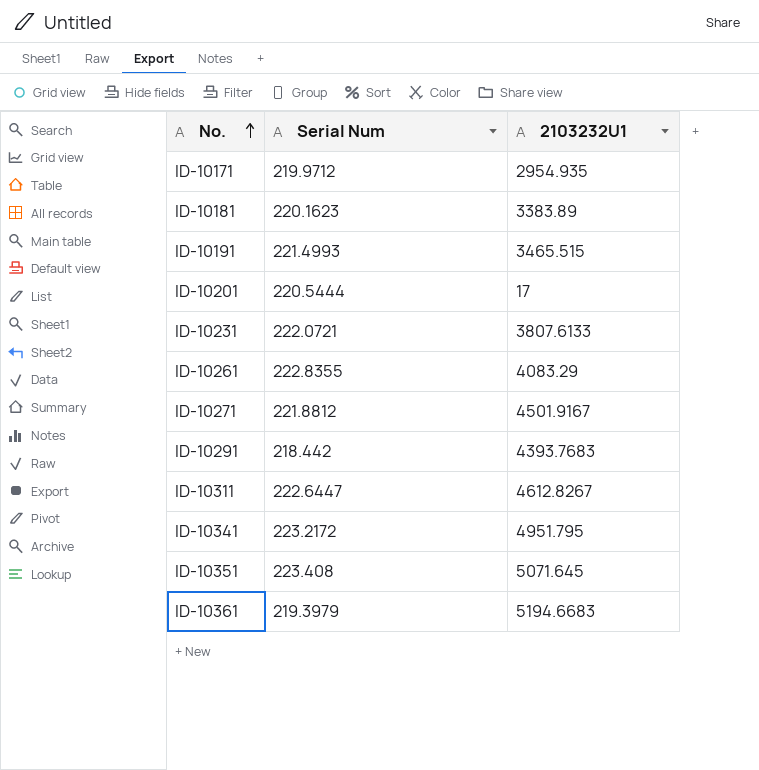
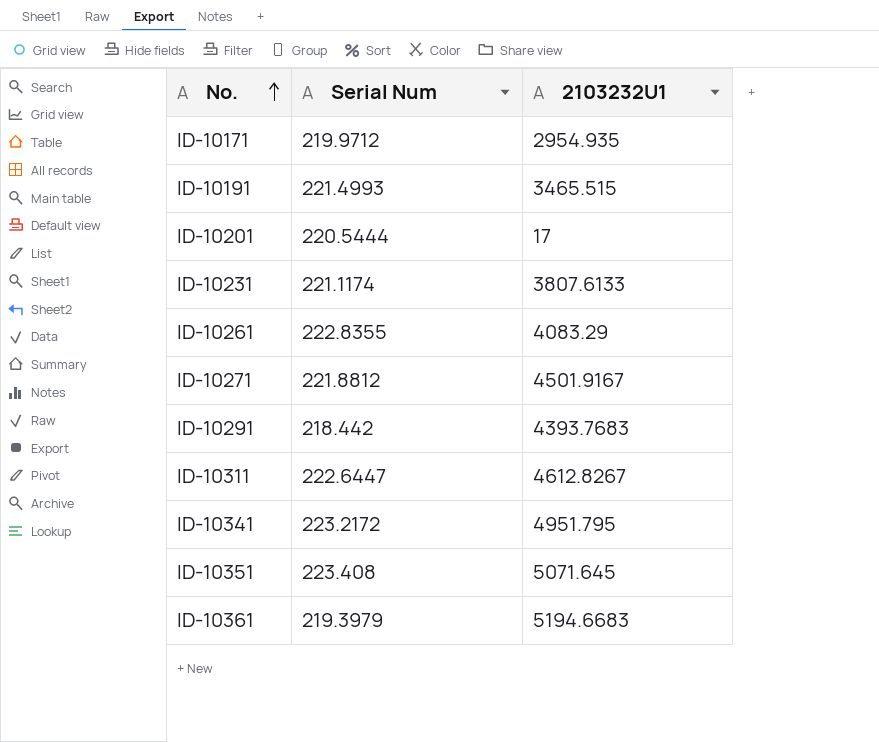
row ID-10181: 220.1623 | 3383.89 -> none
ID-10231 | Serial Num: 222.0721 -> 221.1174

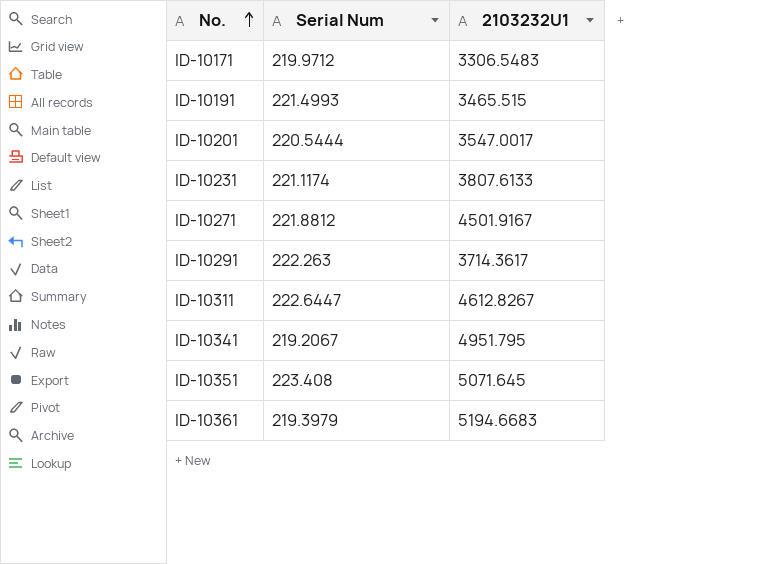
row ID-10261: 222.8355 | 4083.29 -> none
ID-10171 | 2103232U1: 2954.935 -> 3306.5483
ID-10201 | 2103232U1: 17 -> 3547.0017
ID-10291 | Serial Num: 218.442 -> 222.263
ID-10291 | 2103232U1: 4393.7683 -> 3714.3617
ID-10341 | Serial Num: 223.2172 -> 219.2067

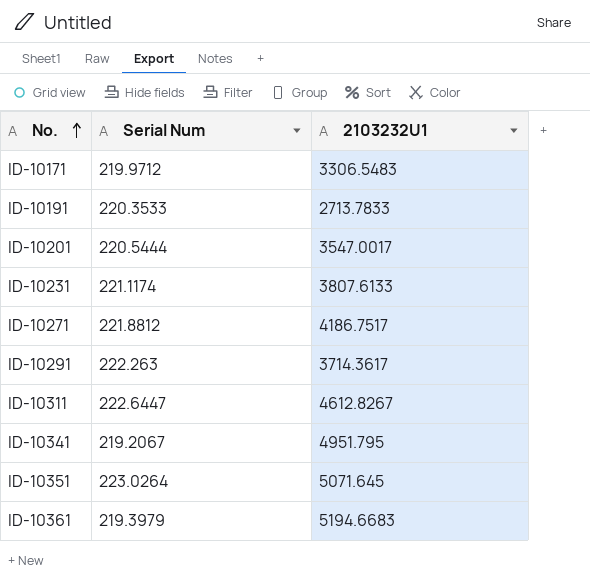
ID-10191 | Serial Num: 221.4993 -> 220.3533
ID-10191 | 2103232U1: 3465.515 -> 2713.7833
ID-10271 | 2103232U1: 4501.9167 -> 4186.7517
ID-10351 | Serial Num: 223.408 -> 223.0264

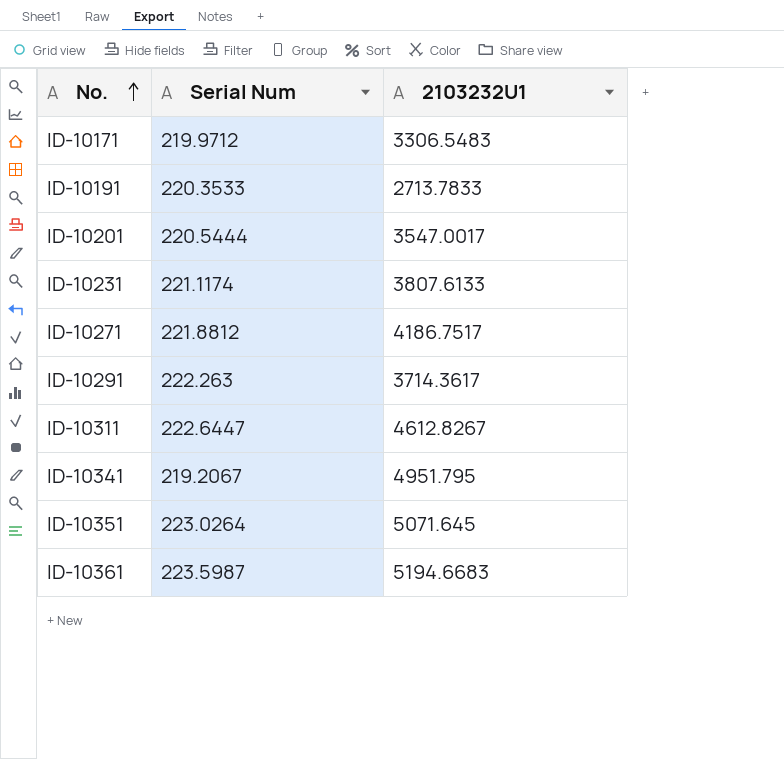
ID-10361 | Serial Num: 219.3979 -> 223.5987

